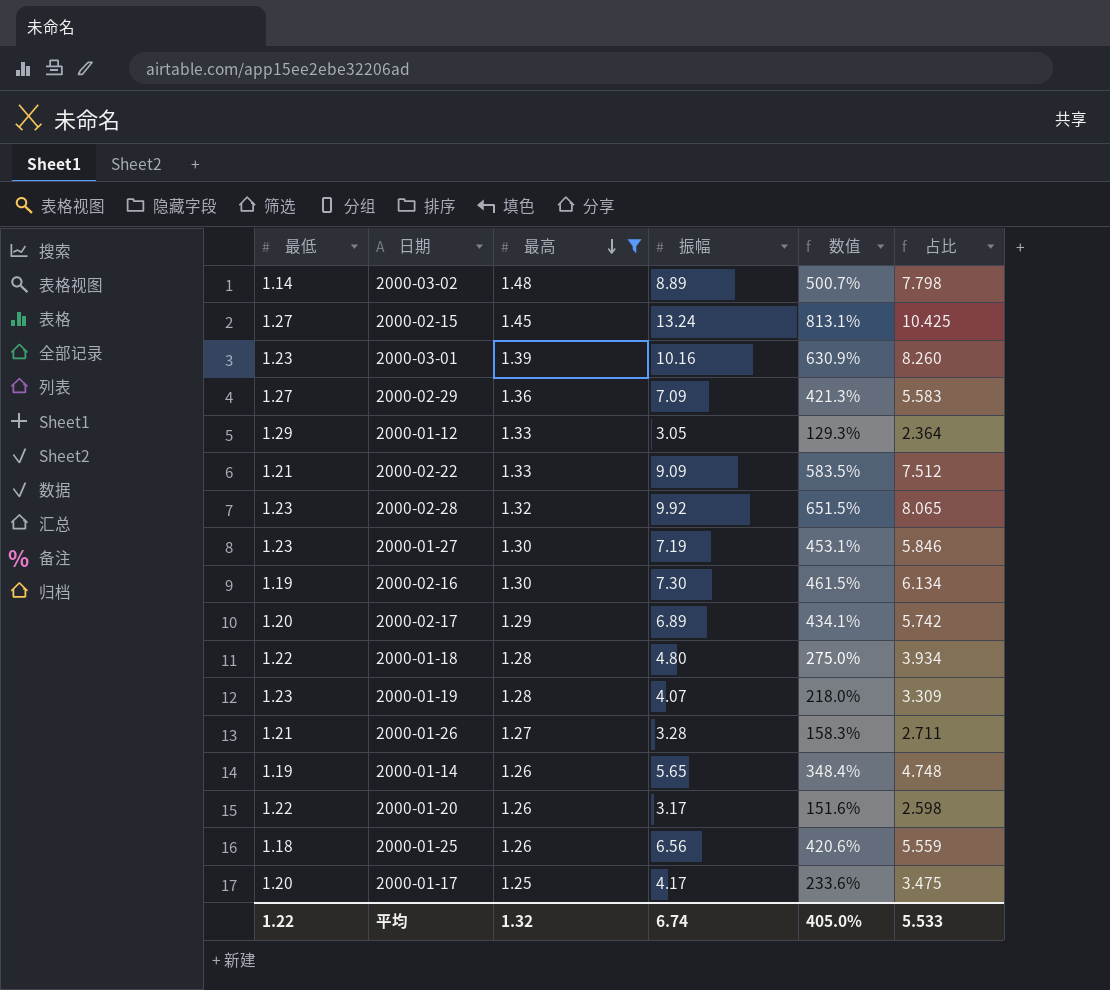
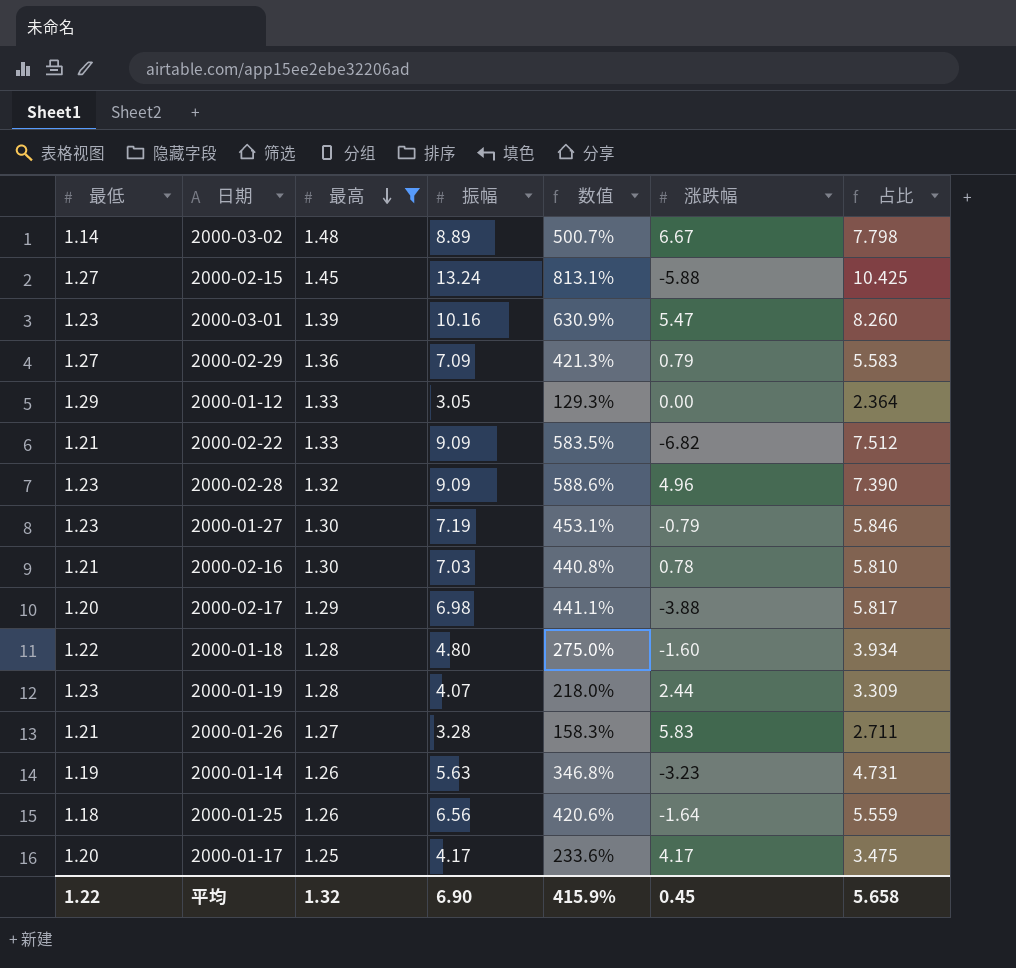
column 涨跌幅 | position: none -> 6
row 2000-01-20: 1.22 | 1.26 | 3.17 | 151.6% | 2.598 -> none
2000-02-28 | 振幅: 9.92 -> 9.09
2000-02-28 | 数值: 651.5% -> 588.6%
2000-02-28 | 占比: 8.065 -> 7.390
2000-02-16 | 最低: 1.19 -> 1.21
2000-02-16 | 振幅: 7.30 -> 7.03
2000-02-16 | 数值: 461.5% -> 440.8%
2000-02-16 | 占比: 6.134 -> 5.810
2000-02-17 | 振幅: 6.89 -> 6.98
2000-02-17 | 数值: 434.1% -> 441.1%
2000-02-17 | 占比: 5.742 -> 5.817
2000-01-14 | 振幅: 5.65 -> 5.63
2000-01-14 | 数值: 348.4% -> 346.8%
2000-01-14 | 占比: 4.748 -> 4.731
平均 | 振幅: 6.74 -> 6.90
平均 | 数值: 405.0% -> 415.9%
平均 | 占比: 5.533 -> 5.658

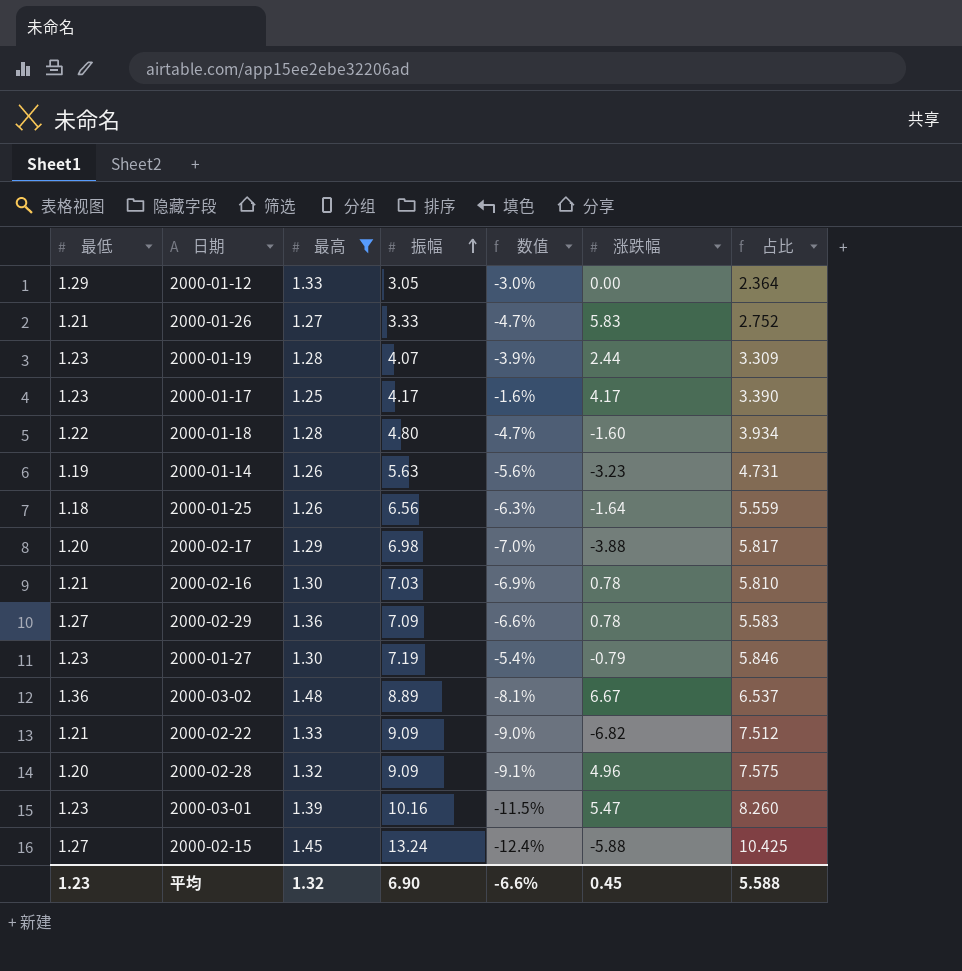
row order: 最高 descending -> 振幅 ascending
column 数值 | formula: ([振幅] - [最高]) / [最高] -> ([最低] - [最高]) / [最高]
2000-01-26 | 振幅: 3.28 -> 3.33
2000-01-26 | 占比: 2.711 -> 2.752
2000-01-17 | 最低: 1.20 -> 1.23
2000-01-17 | 占比: 3.475 -> 3.390
2000-02-29 | 涨跌幅: 0.79 -> 0.78
2000-03-02 | 最低: 1.14 -> 1.36
2000-03-02 | 占比: 7.798 -> 6.537
2000-02-28 | 最低: 1.23 -> 1.20
2000-02-28 | 占比: 7.390 -> 7.575
平均 | 最低: 1.22 -> 1.23
平均 | 数值: 415.9% -> -6.6%
平均 | 占比: 5.658 -> 5.588

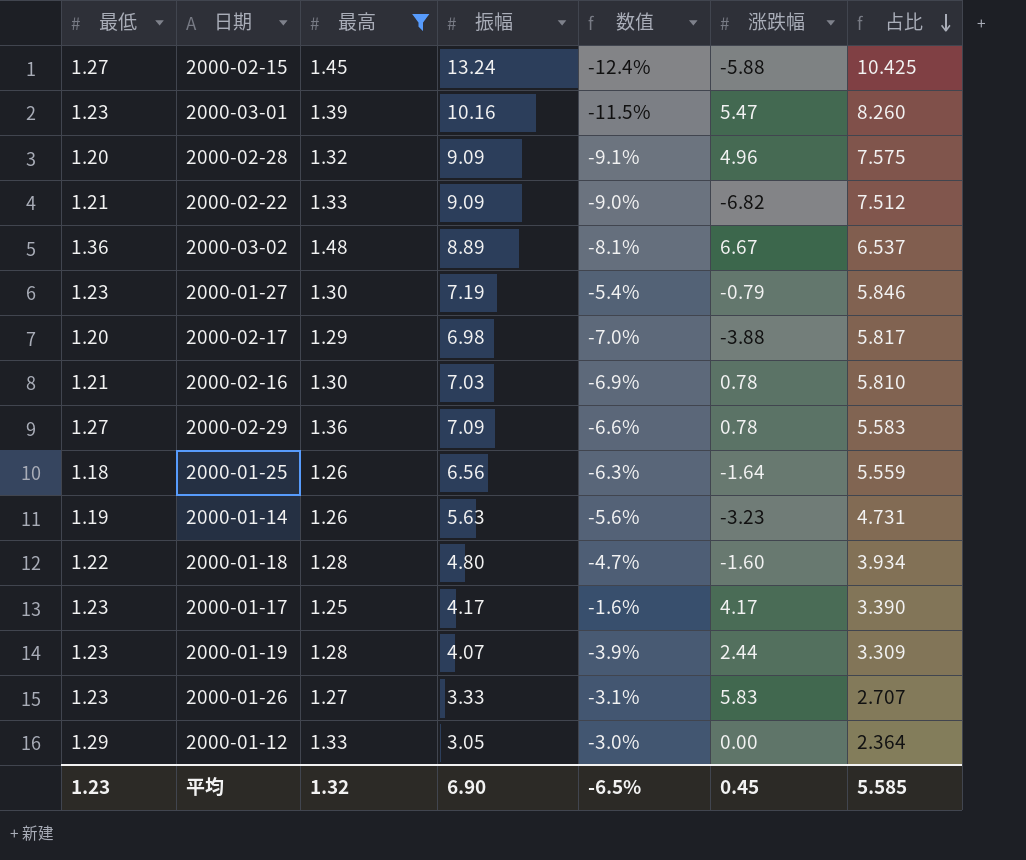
row order: 振幅 ascending -> 占比 descending
2000-01-26 | 最低: 1.21 -> 1.23
2000-01-26 | 数值: -4.7% -> -3.1%
2000-01-26 | 占比: 2.752 -> 2.707
平均 | 数值: -6.6% -> -6.5%
平均 | 占比: 5.588 -> 5.585

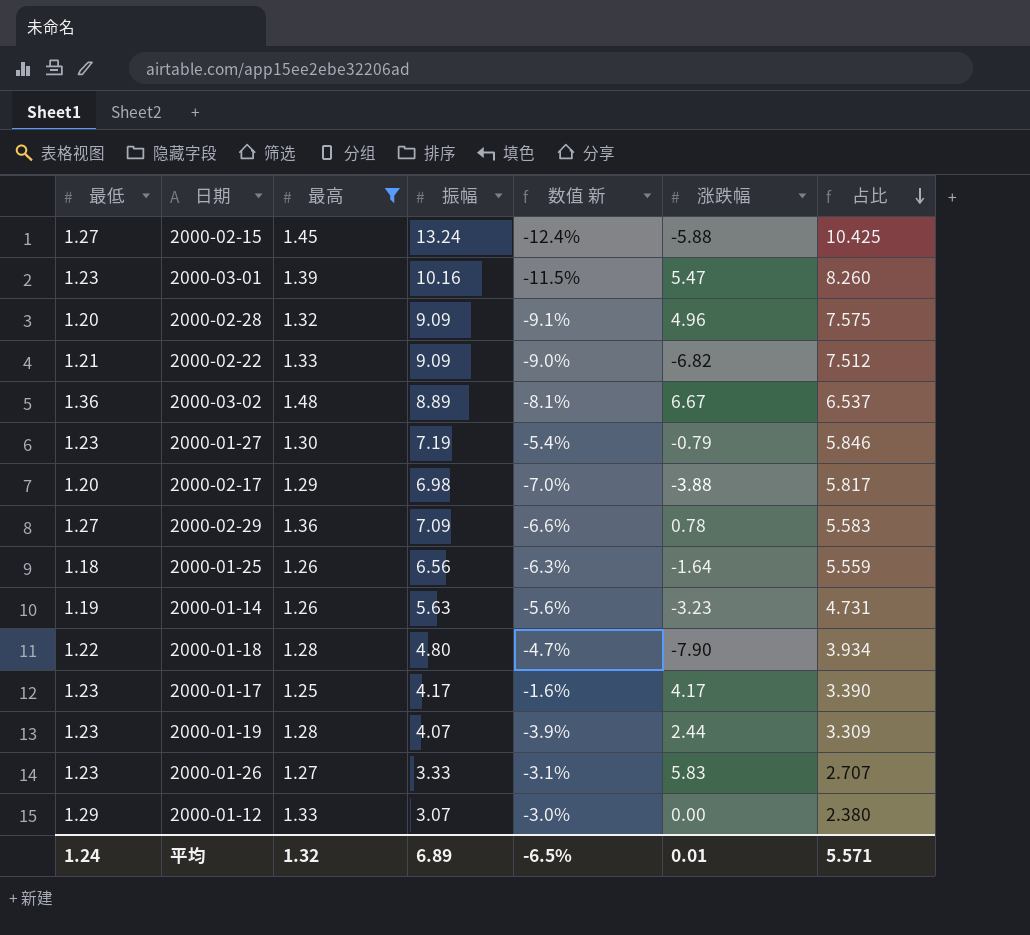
column name: 数值 -> 数值 新
row 2000-02-16: 1.21 | 1.30 | 7.03 | -6.9% | 0.78 | 5.810 -> none
2000-01-18 | 涨跌幅: -1.60 -> -7.90
2000-01-12 | 振幅: 3.05 -> 3.07
2000-01-12 | 占比: 2.364 -> 2.380
平均 | 最低: 1.23 -> 1.24
平均 | 振幅: 6.90 -> 6.89
平均 | 涨跌幅: 0.45 -> 0.01
平均 | 占比: 5.585 -> 5.571

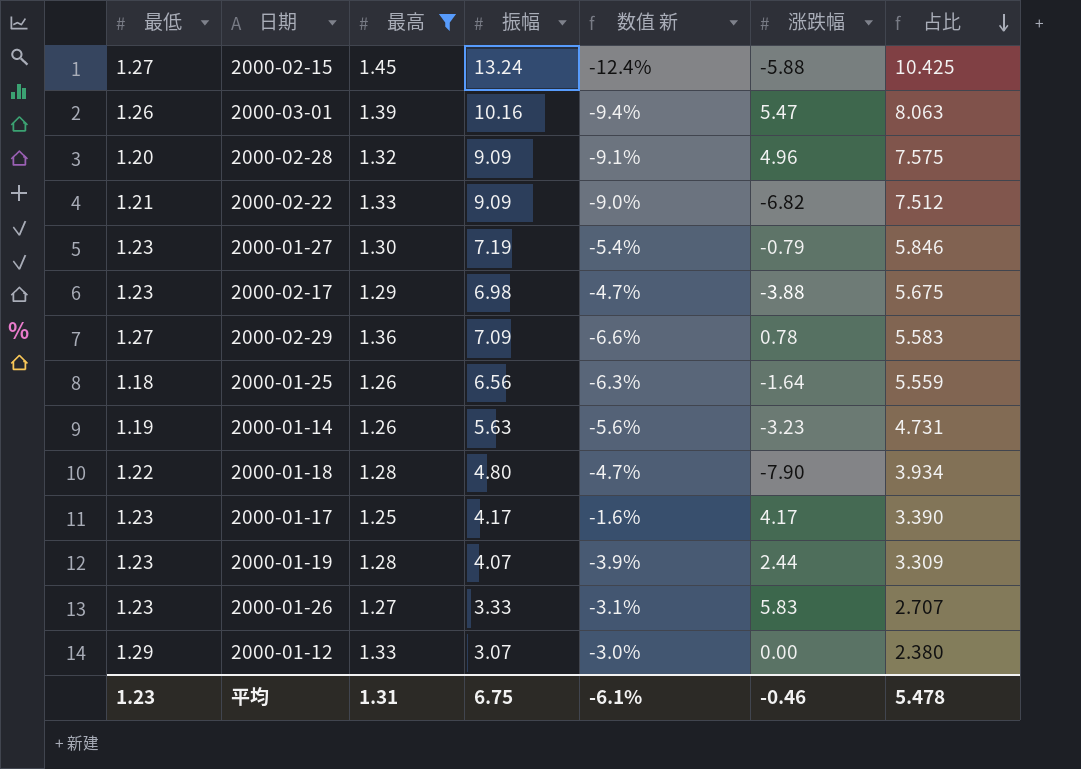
row 2000-03-02: 1.36 | 1.48 | 8.89 | -8.1% | 6.67 | 6.537 -> none
2000-03-01 | 最低: 1.23 -> 1.26
2000-03-01 | 数值 新: -11.5% -> -9.4%
2000-03-01 | 占比: 8.260 -> 8.063
2000-02-17 | 最低: 1.20 -> 1.23
2000-02-17 | 数值 新: -7.0% -> -4.7%
2000-02-17 | 占比: 5.817 -> 5.675
平均 | 最低: 1.24 -> 1.23
平均 | 最高: 1.32 -> 1.31
平均 | 振幅: 6.89 -> 6.75
平均 | 数值 新: -6.5% -> -6.1%
平均 | 涨跌幅: 0.01 -> -0.46
平均 | 占比: 5.571 -> 5.478

